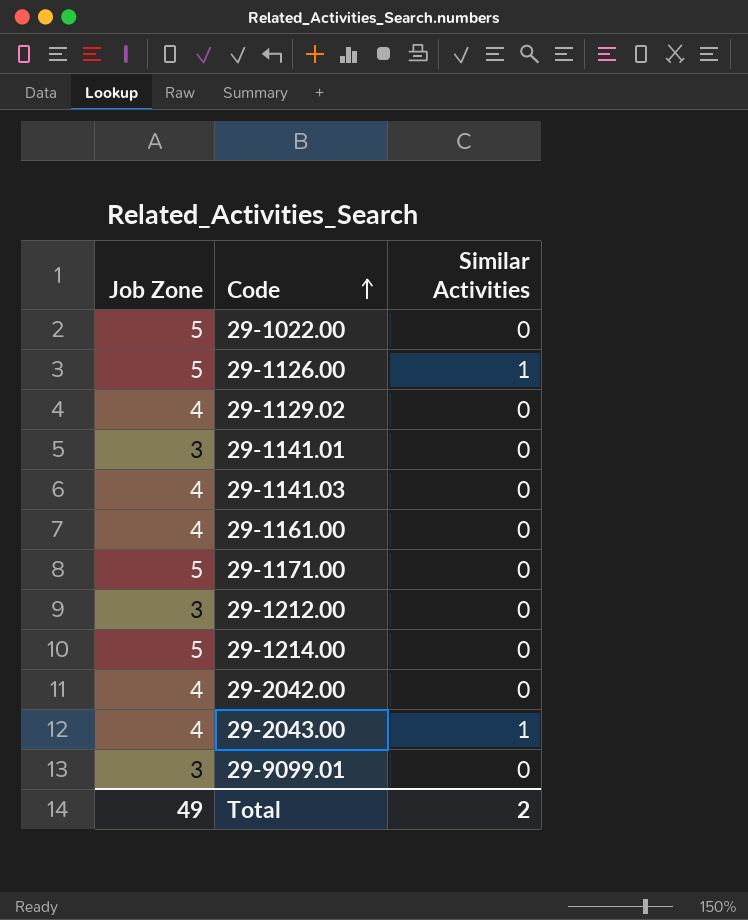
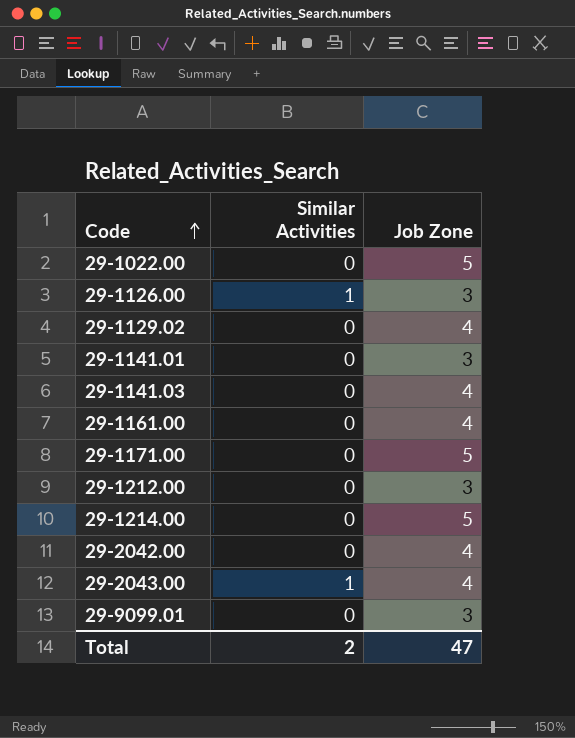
column Job Zone | position: 1 -> 3
29-1126.00 | Job Zone: 5 -> 3
Total | Job Zone: 49 -> 47

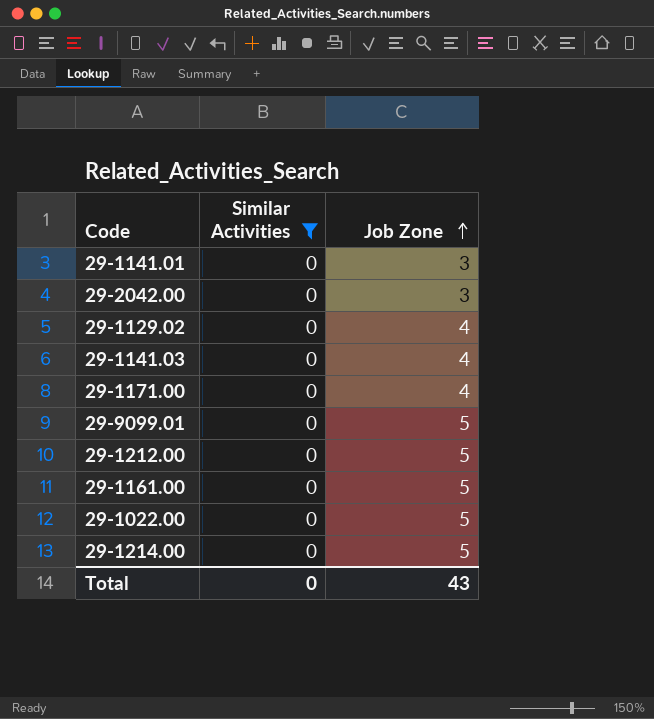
filter: none -> Similar Activities = 0
row order: Code ascending -> Job Zone ascending
29-2042.00 | Job Zone: 4 -> 3
29-1171.00 | Job Zone: 5 -> 4
29-9099.01 | Job Zone: 3 -> 5
29-1212.00 | Job Zone: 3 -> 5
29-1161.00 | Job Zone: 4 -> 5
Total | Similar Activities: 2 -> 0
Total | Job Zone: 47 -> 43

